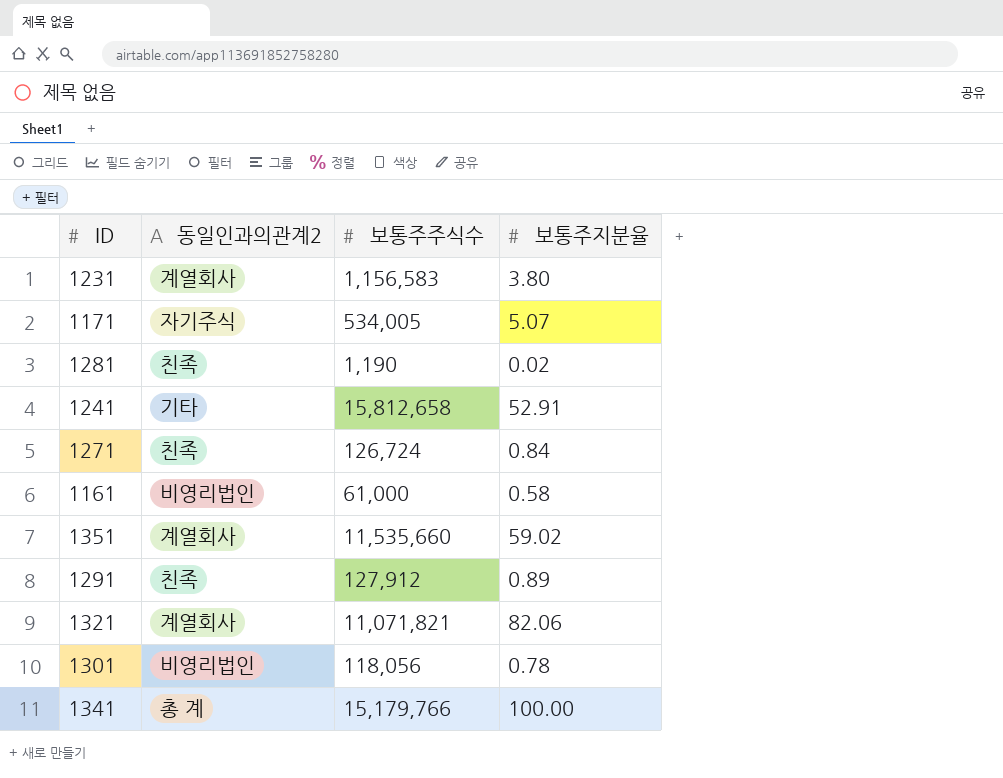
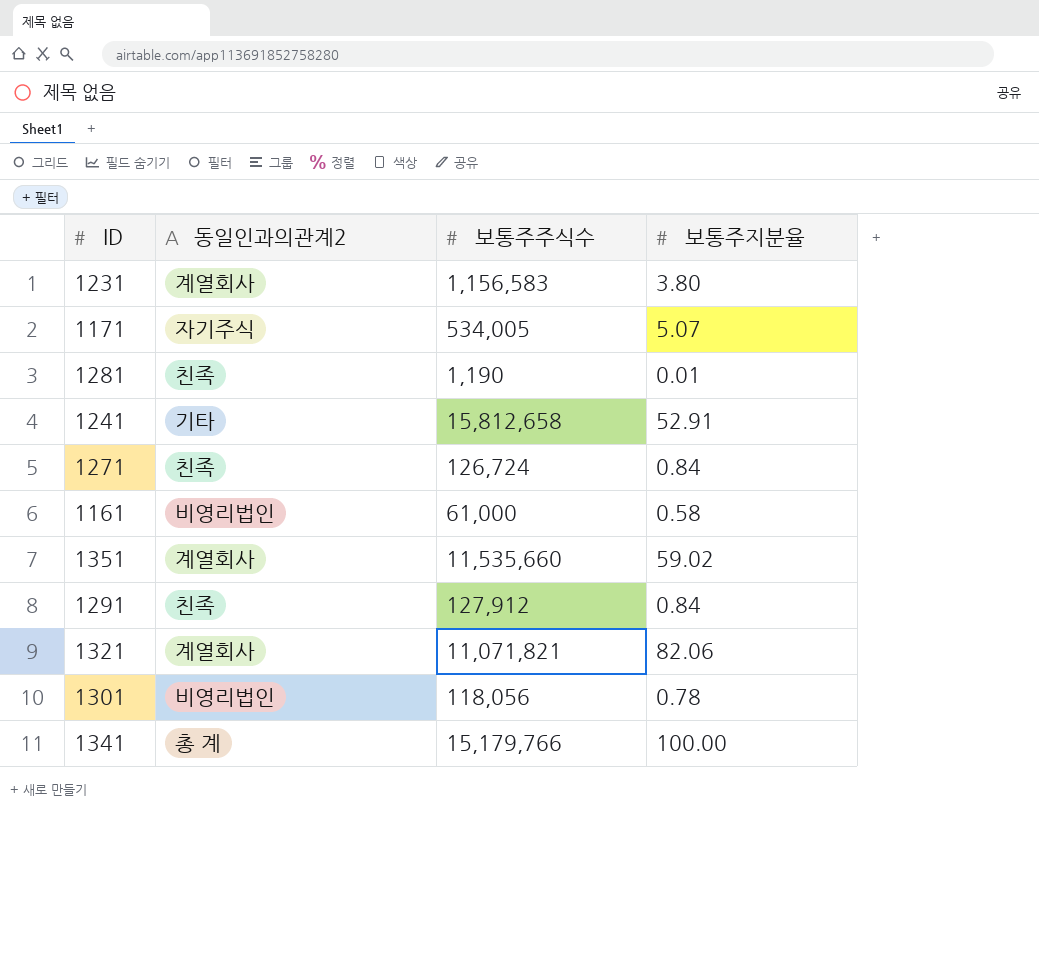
1281 | 보통주지분율: 0.02 -> 0.01
1291 | 보통주지분율: 0.89 -> 0.84

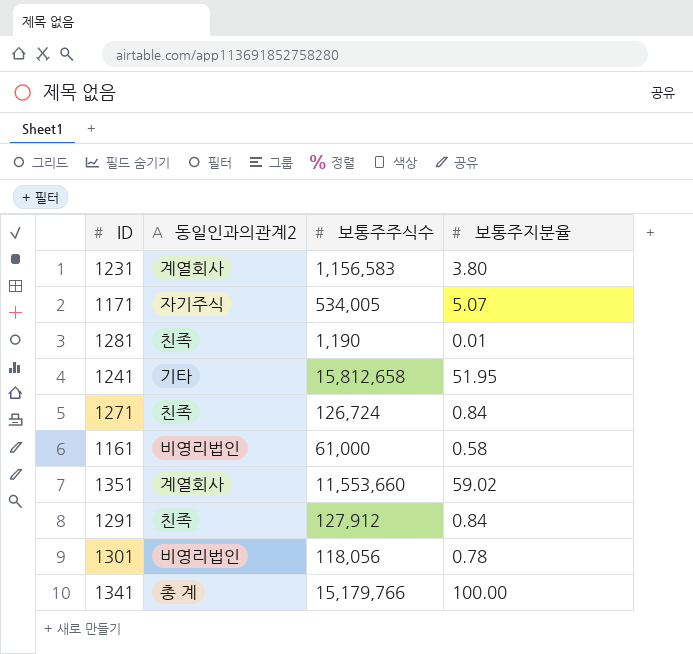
row 1321: 계열회사 | 11,071,821 | 82.06 -> none
1241 | 보통주지분율: 52.91 -> 51.95
1351 | 보통주주식수: 11,535,660 -> 11,553,660

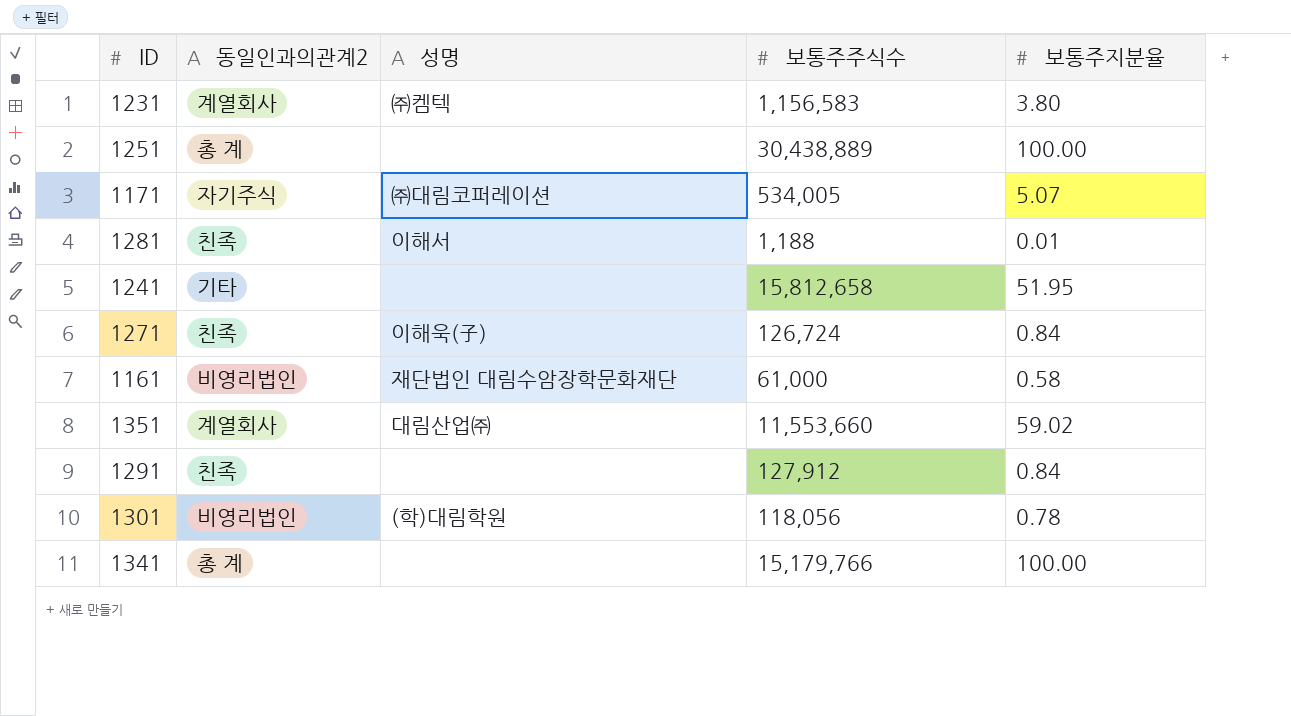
column 성명 | position: none -> 3
row 1251: none -> 총 계 | none | 30,438,889 | 100.00
1281 | 보통주주식수: 1,190 -> 1,188

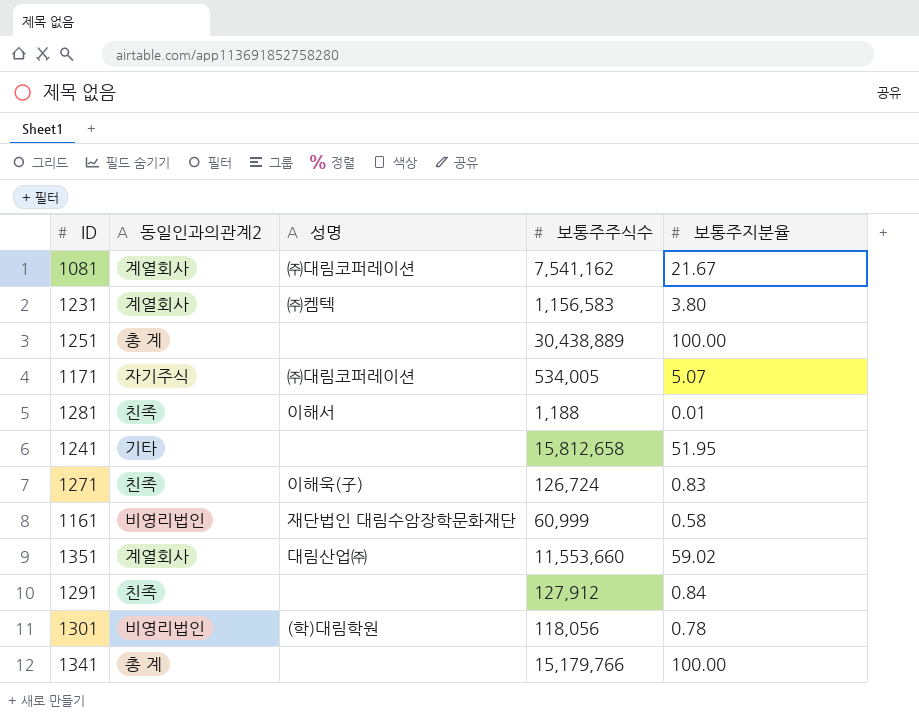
row 1081: none -> 계열회사 | ㈜대림코퍼레이션 | 7,541,162 | 21.67
1271 | 보통주지분율: 0.84 -> 0.83
1161 | 보통주주식수: 61,000 -> 60,999

